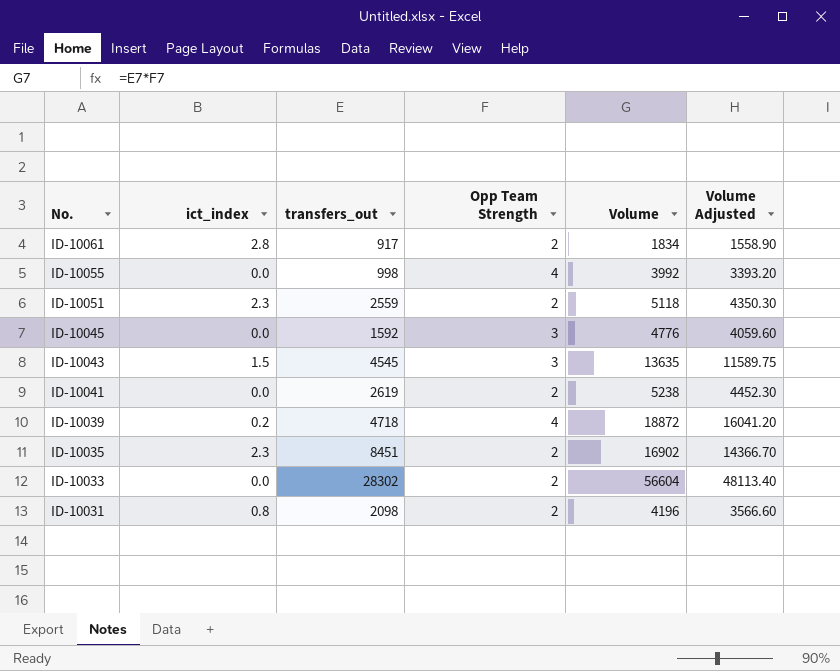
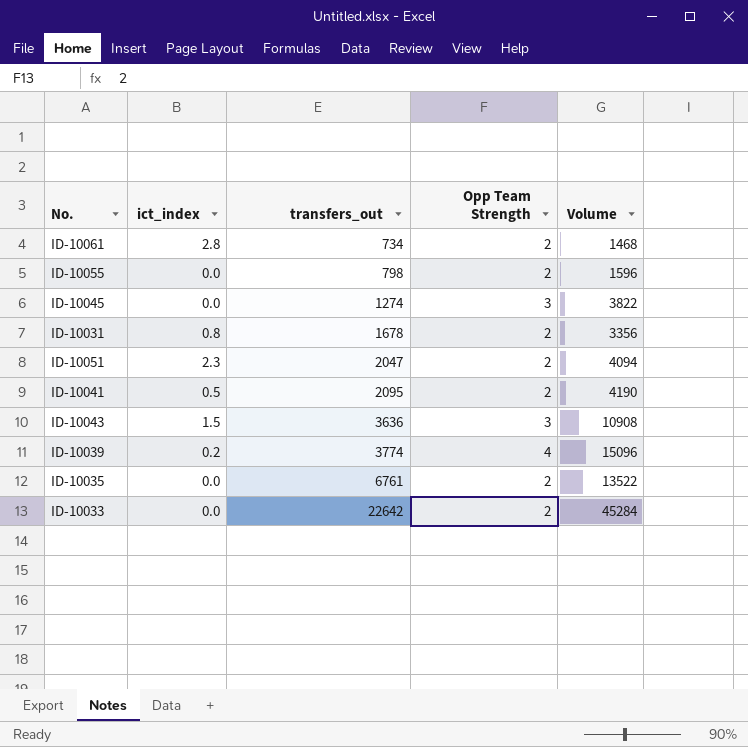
row order: No. descending -> transfers_out ascending
column Volume Adjusted | formula: [Volume] * 0.85 -> none
ID-10061 | transfers_out: 917 -> 734
ID-10061 | Volume: 1834 -> 1468
ID-10055 | transfers_out: 998 -> 798
ID-10055 | Opp Team Strength: 4 -> 2
ID-10055 | Volume: 3992 -> 1596
ID-10045 | transfers_out: 1592 -> 1274
ID-10045 | Volume: 4776 -> 3822
ID-10031 | transfers_out: 2098 -> 1678
ID-10031 | Volume: 4196 -> 3356
ID-10051 | transfers_out: 2559 -> 2047
ID-10051 | Volume: 5118 -> 4094
ID-10041 | ict_index: 0.0 -> 0.5
ID-10041 | transfers_out: 2619 -> 2095
ID-10041 | Volume: 5238 -> 4190
ID-10043 | transfers_out: 4545 -> 3636
ID-10043 | Volume: 13635 -> 10908
ID-10039 | transfers_out: 4718 -> 3774
ID-10039 | Volume: 18872 -> 15096
ID-10035 | ict_index: 2.3 -> 0.0
ID-10035 | transfers_out: 8451 -> 6761
ID-10035 | Volume: 16902 -> 13522
ID-10033 | transfers_out: 28302 -> 22642
ID-10033 | Volume: 56604 -> 45284

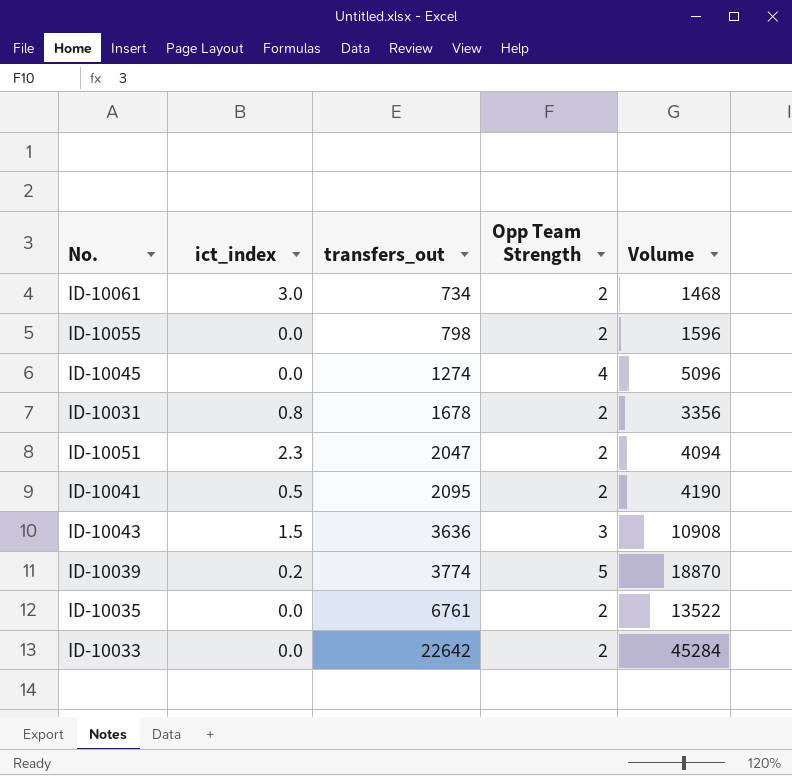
ID-10061 | ict_index: 2.8 -> 3.0
ID-10045 | Opp Team Strength: 3 -> 4
ID-10045 | Volume: 3822 -> 5096
ID-10039 | Opp Team Strength: 4 -> 5
ID-10039 | Volume: 15096 -> 18870

